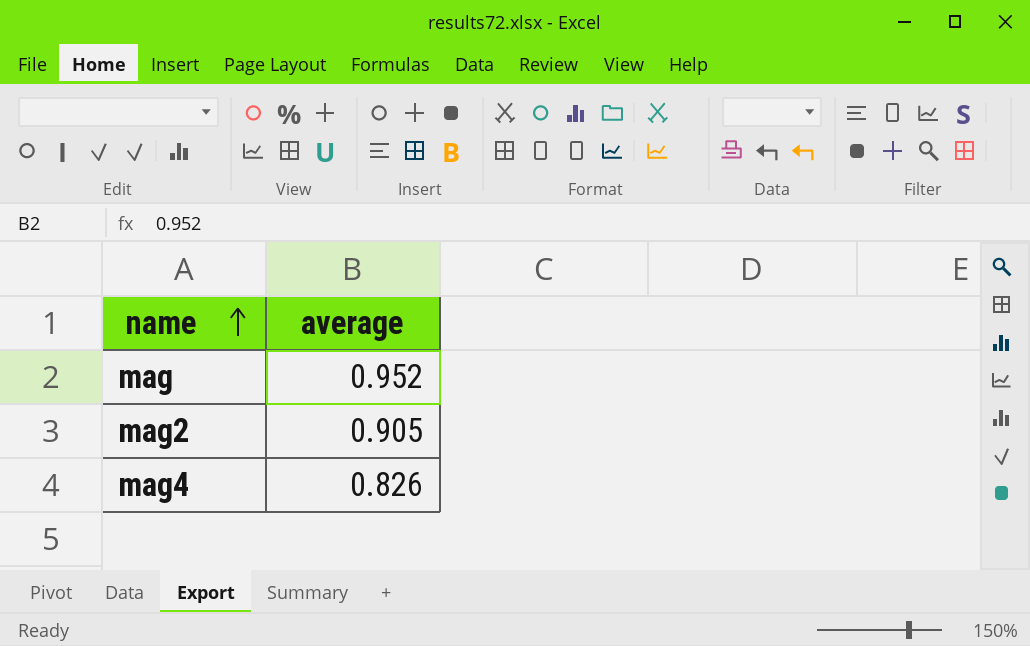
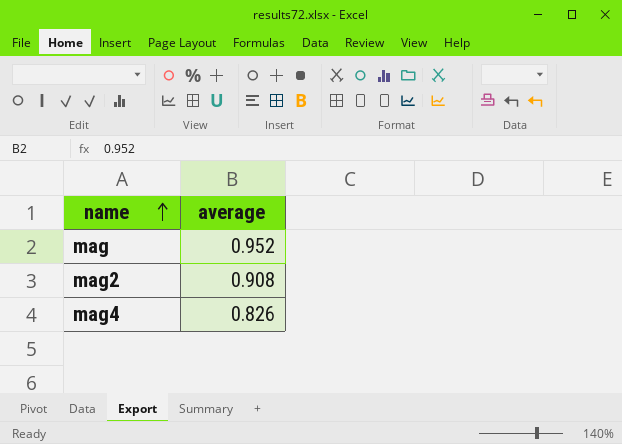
mag2 | average: 0.905 -> 0.908

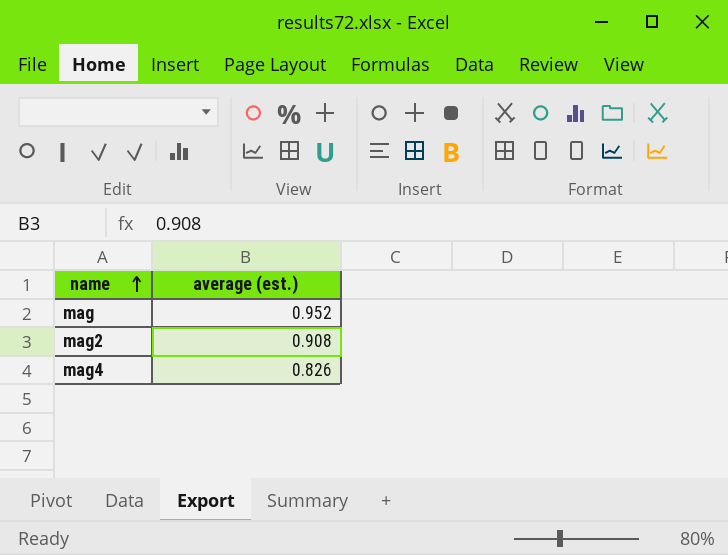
column name: average -> average (est.)

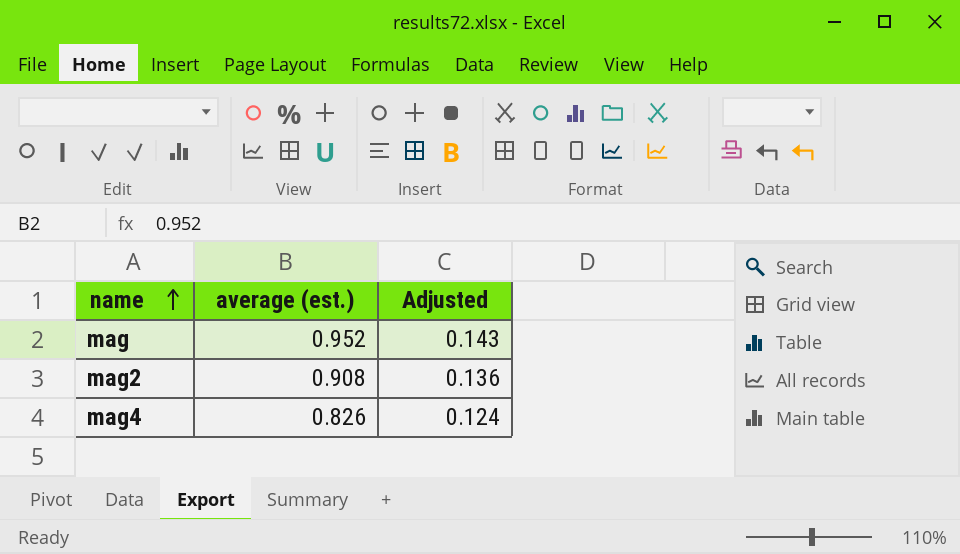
column Adjusted | formula: none -> [average (est.)] * 0.15

